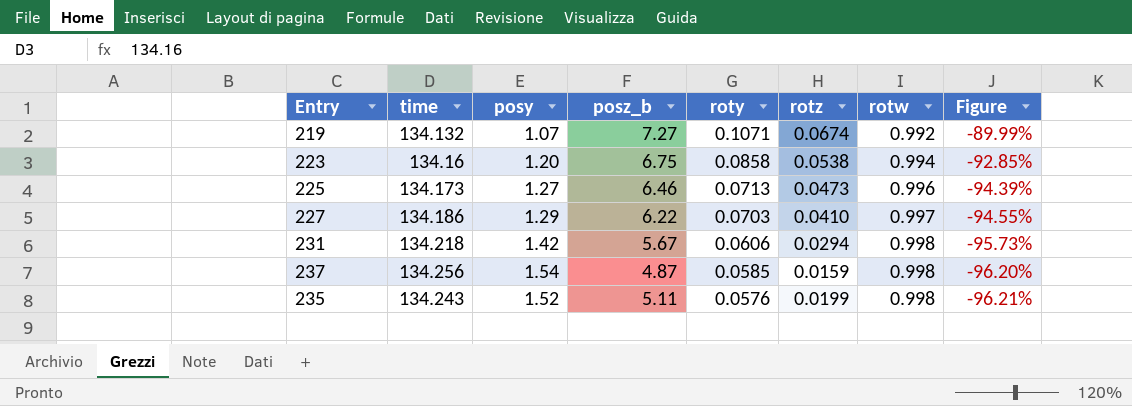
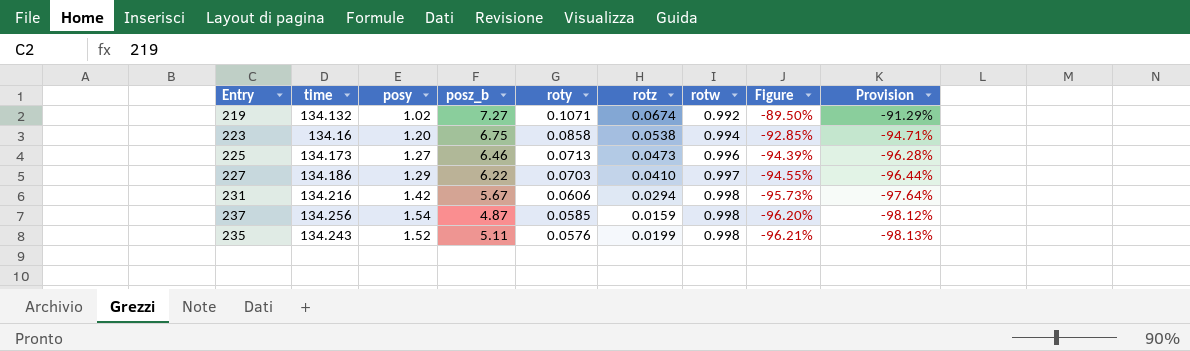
column Provision | formula: none -> [Figure] * 1.02
219 | posy: 1.07 -> 1.02
219 | Figure: -89.99% -> -89.50%
231 | time: 134.218 -> 134.216

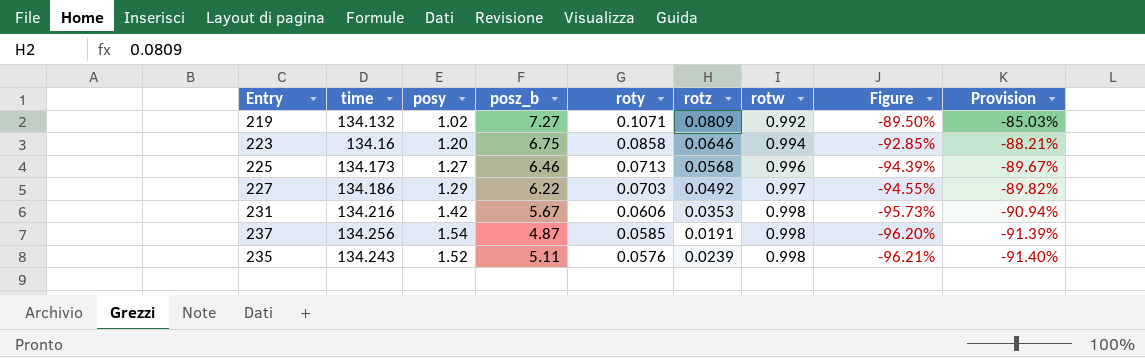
column Provision | formula: [Figure] * 1.02 -> [Figure] * 0.95
219 | rotz: 0.0674 -> 0.0809
223 | rotz: 0.0538 -> 0.0646
225 | rotz: 0.0473 -> 0.0568
227 | rotz: 0.0410 -> 0.0492
231 | rotz: 0.0294 -> 0.0353
237 | rotz: 0.0159 -> 0.0191
235 | rotz: 0.0199 -> 0.0239

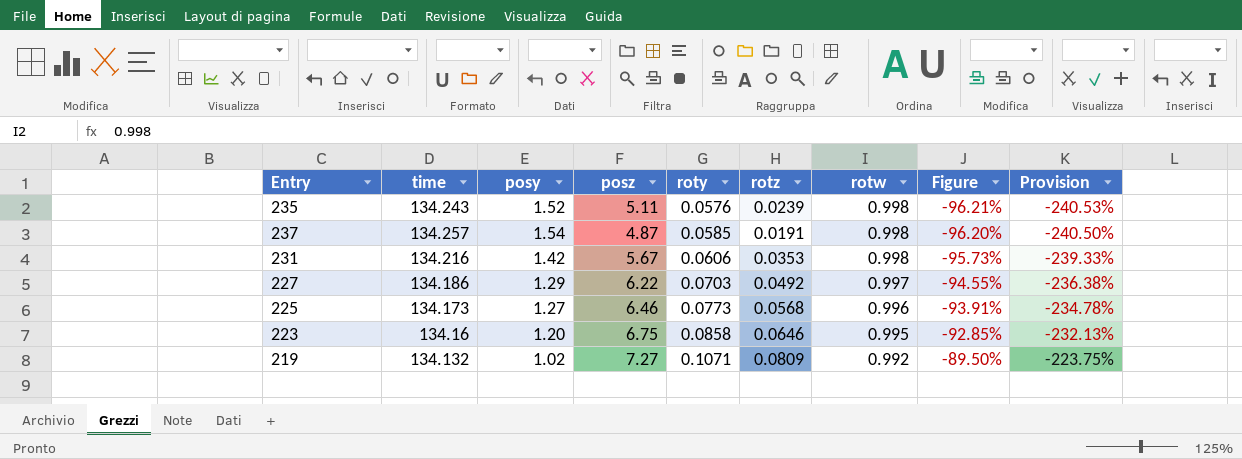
row order: roty descending -> roty ascending
column name: posz_b -> posz
column Provision | formula: [Figure] * 0.95 -> [Figure] * 2.5
237 | time: 134.256 -> 134.257
225 | roty: 0.0713 -> 0.0773
225 | Figure: -94.39% -> -93.91%
223 | rotw: 0.994 -> 0.995

